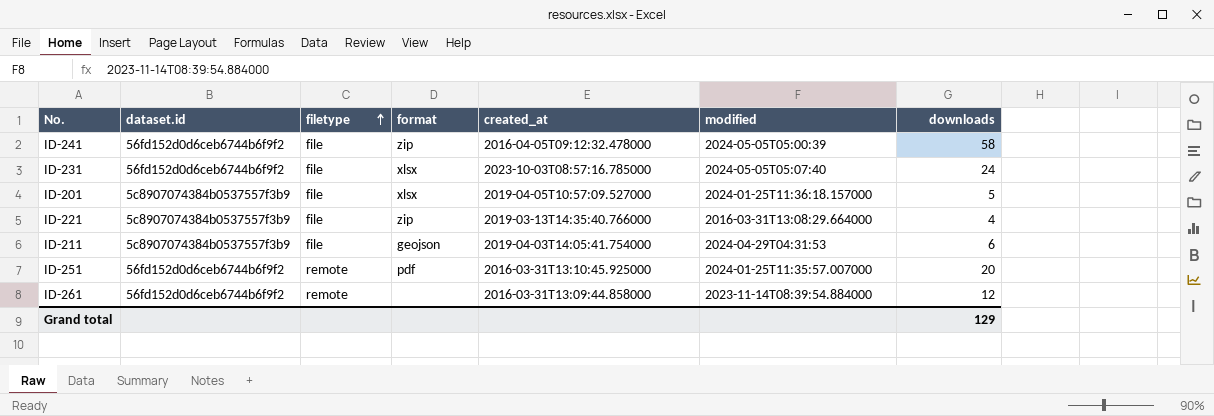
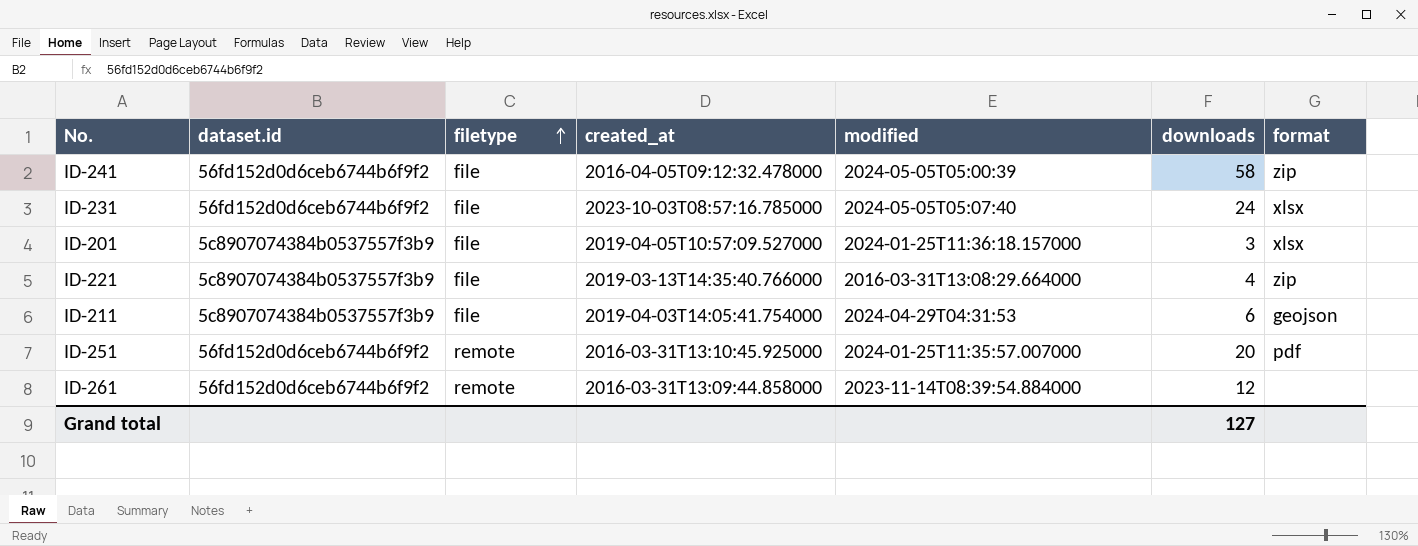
column format | position: 4 -> 7
ID-201 | downloads: 5 -> 3
Grand total | downloads: 129 -> 127

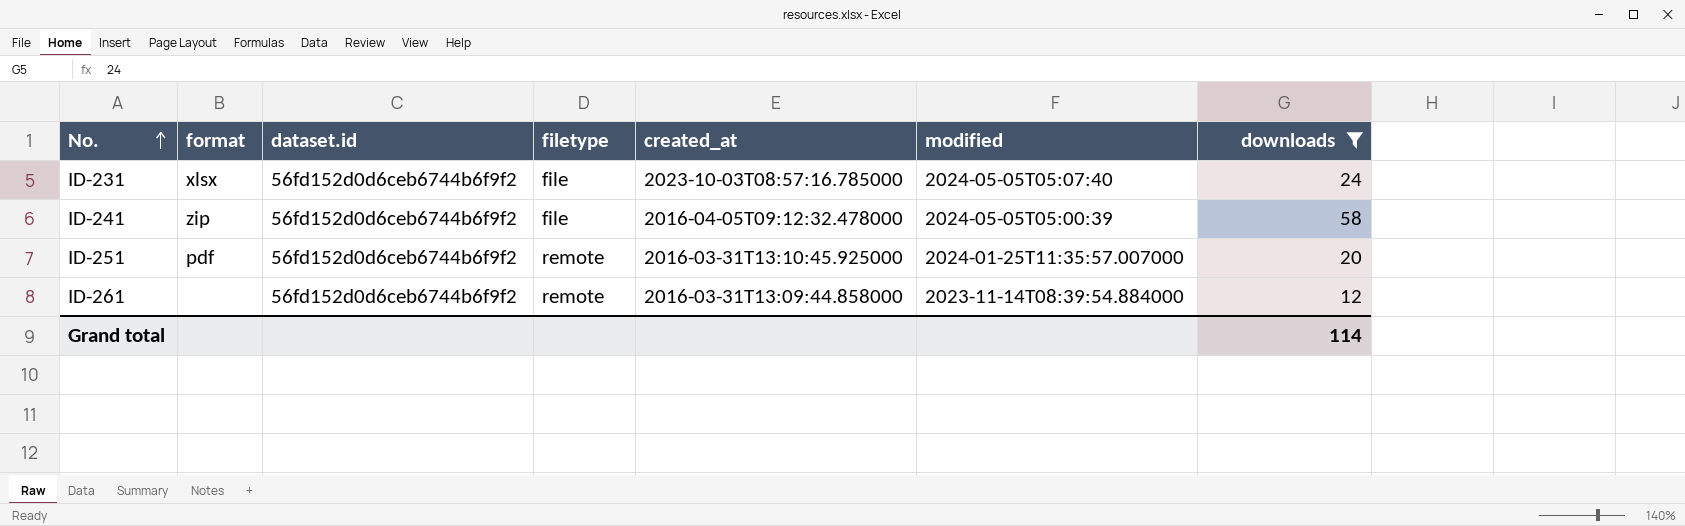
filter: none -> downloads >= 12
row order: filetype ascending -> No. ascending
column format | position: 7 -> 2
Grand total | downloads: 127 -> 114

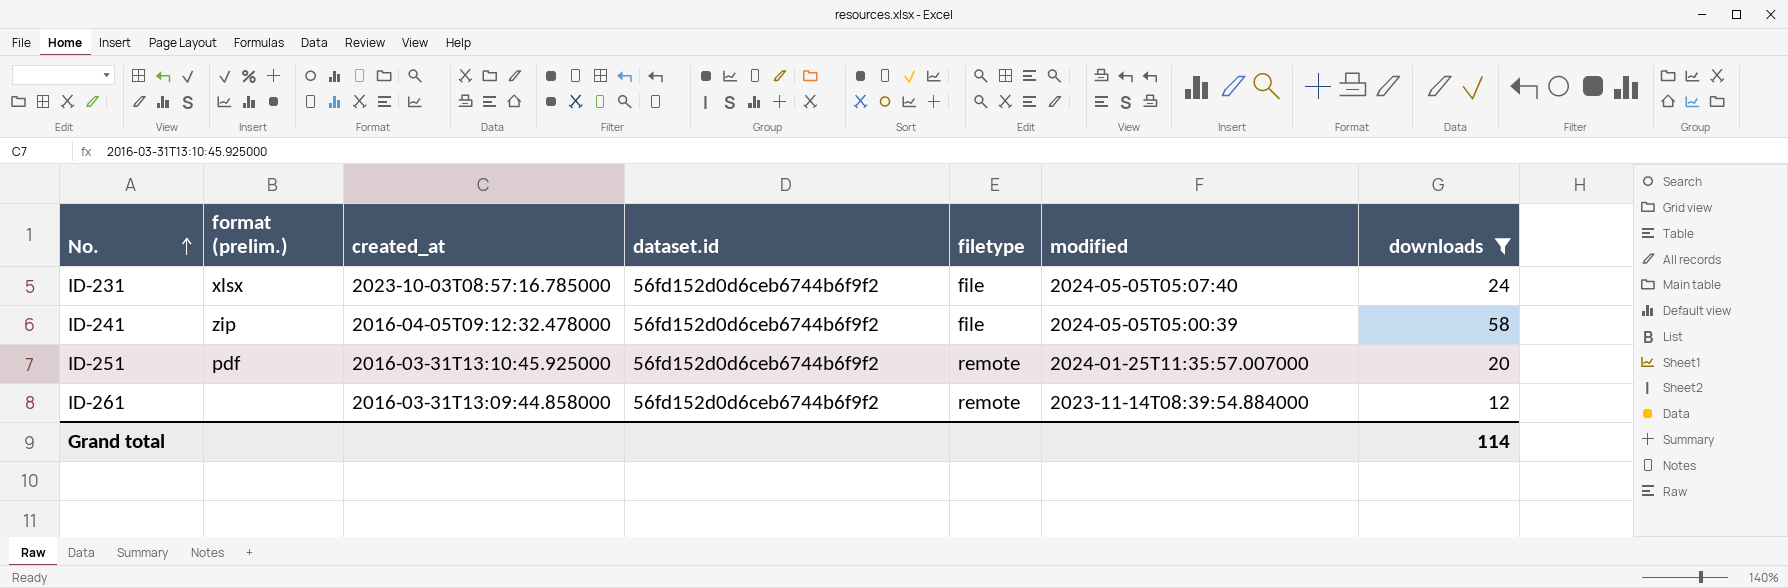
column name: format -> format (prelim.)
column created_at | position: 5 -> 3

